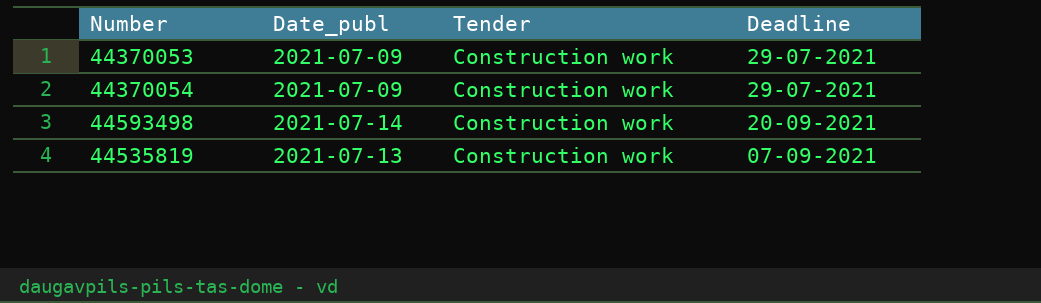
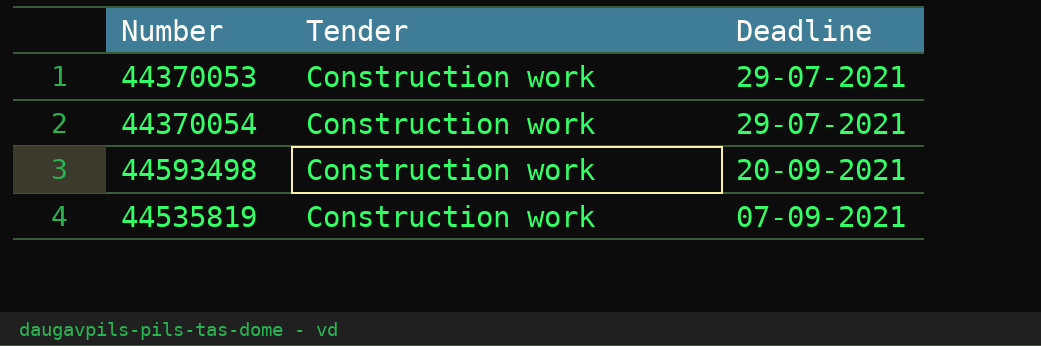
column Date_publ | position: 2 -> none

